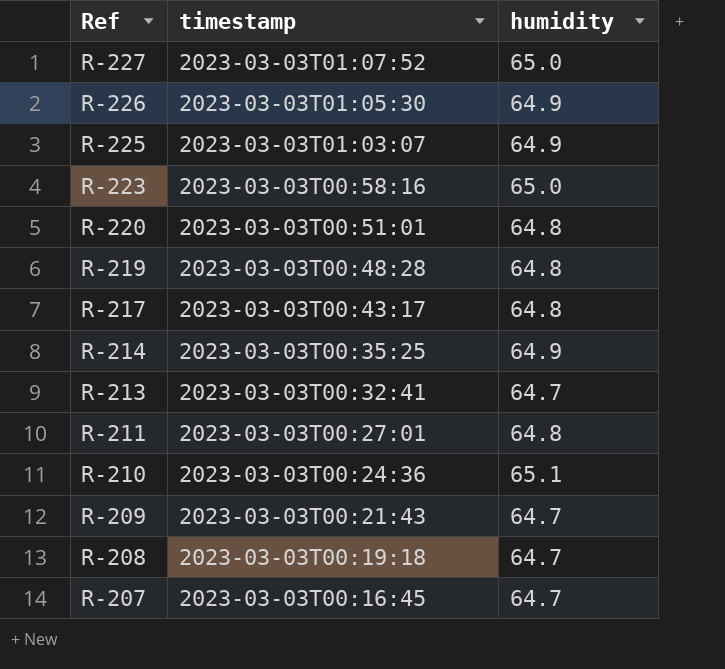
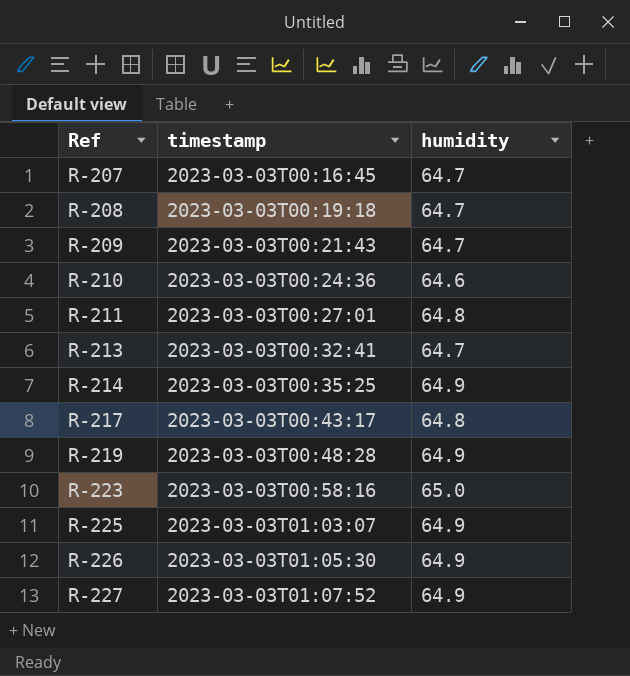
row order: Ref descending -> Ref ascending
row R-220: 2023-03-03T00:51:01 | 64.8 -> none
R-210 | humidity: 65.1 -> 64.6
R-219 | humidity: 64.8 -> 64.9
R-227 | humidity: 65.0 -> 64.9

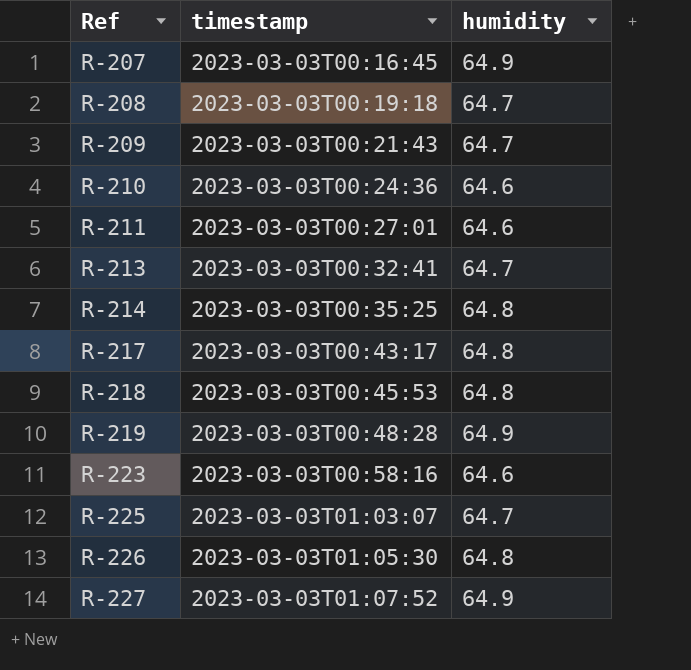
R-207 | humidity: 64.7 -> 64.9
R-211 | humidity: 64.8 -> 64.6
R-214 | humidity: 64.9 -> 64.8
row R-218: none -> 2023-03-03T00:45:53 | 64.8
R-223 | humidity: 65.0 -> 64.6
R-225 | humidity: 64.9 -> 64.7
R-226 | humidity: 64.9 -> 64.8

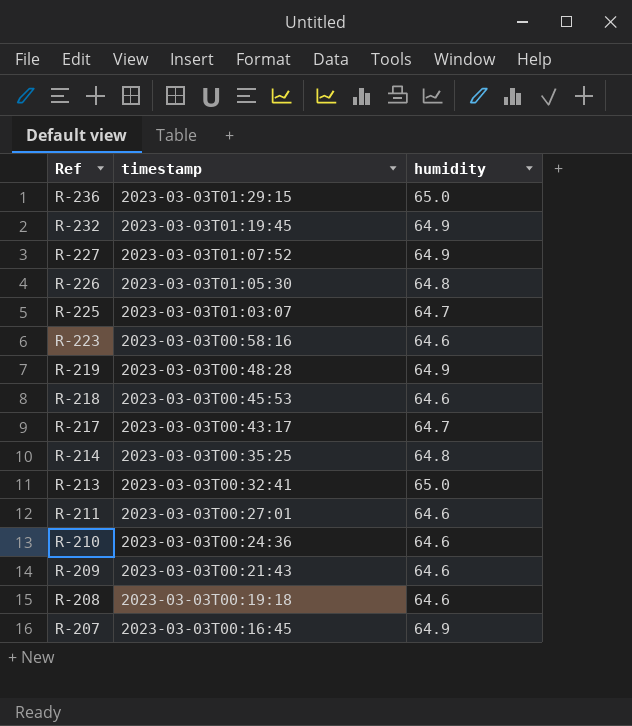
row order: Ref ascending -> Ref descending
row R-236: none -> 2023-03-03T01:29:15 | 65.0
row R-232: none -> 2023-03-03T01:19:45 | 64.9
R-218 | humidity: 64.8 -> 64.6
R-217 | humidity: 64.8 -> 64.7
R-213 | humidity: 64.7 -> 65.0
R-209 | humidity: 64.7 -> 64.6
R-208 | humidity: 64.7 -> 64.6

